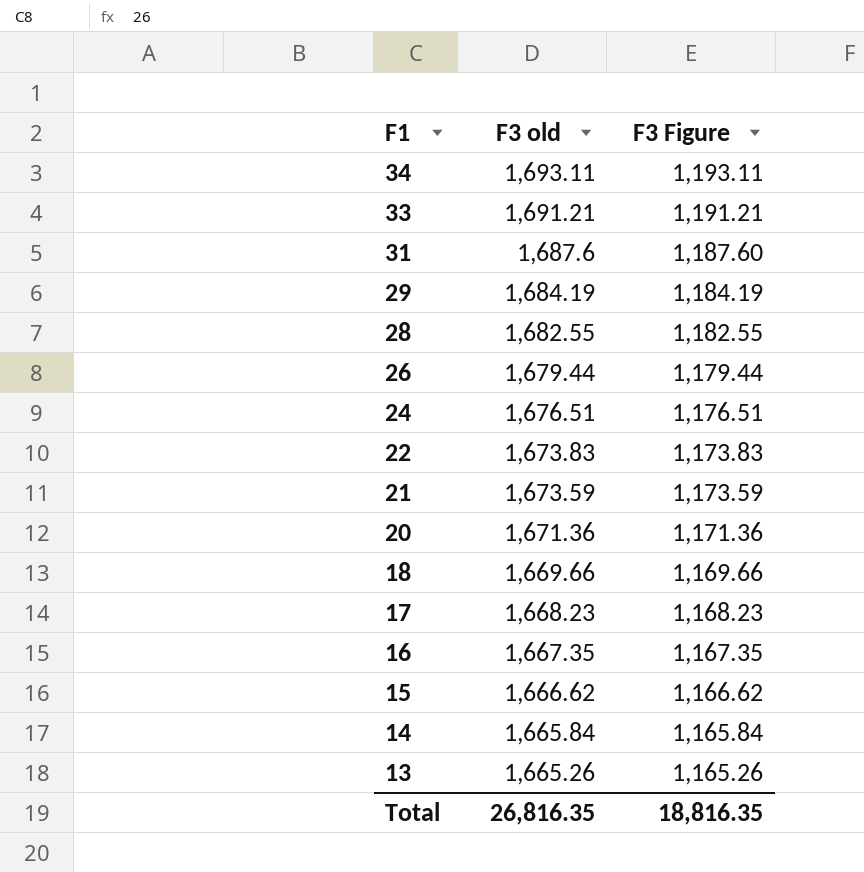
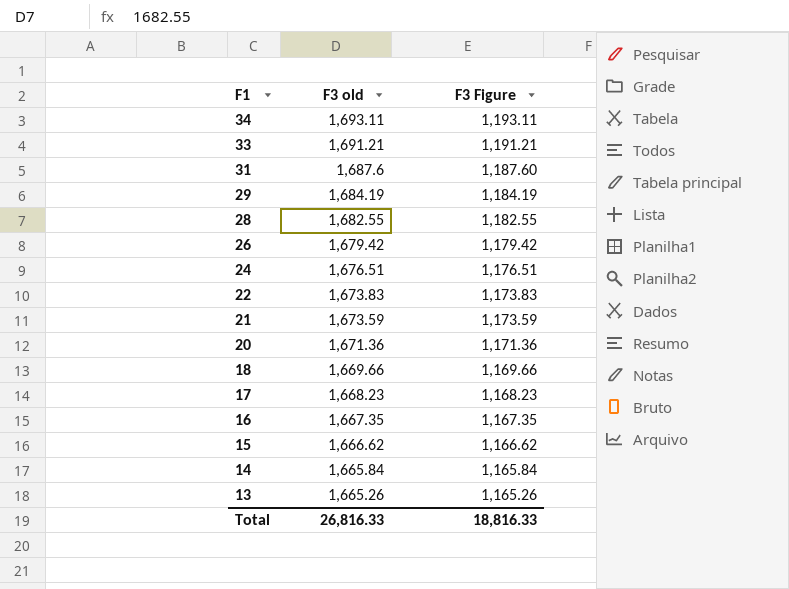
26 | F3 old: 1,679.44 -> 1,679.42
26 | F3 Figure: 1,179.44 -> 1,179.42
Total | F3 old: 26,816.35 -> 26,816.33
Total | F3 Figure: 18,816.35 -> 18,816.33

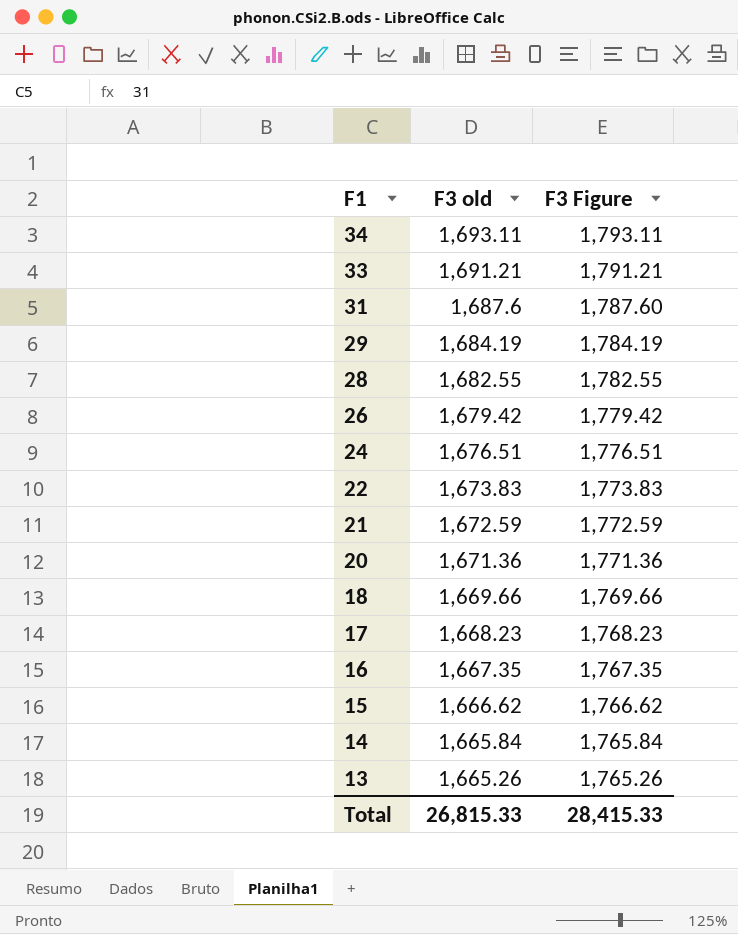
column F3 Figure | formula: [F3 old] - 500 -> [F3 old] + 100
21 | F3 old: 1,673.59 -> 1,672.59
Total | F3 old: 26,816.33 -> 26,815.33
Total | F3 Figure: 18,816.33 -> 28,415.33

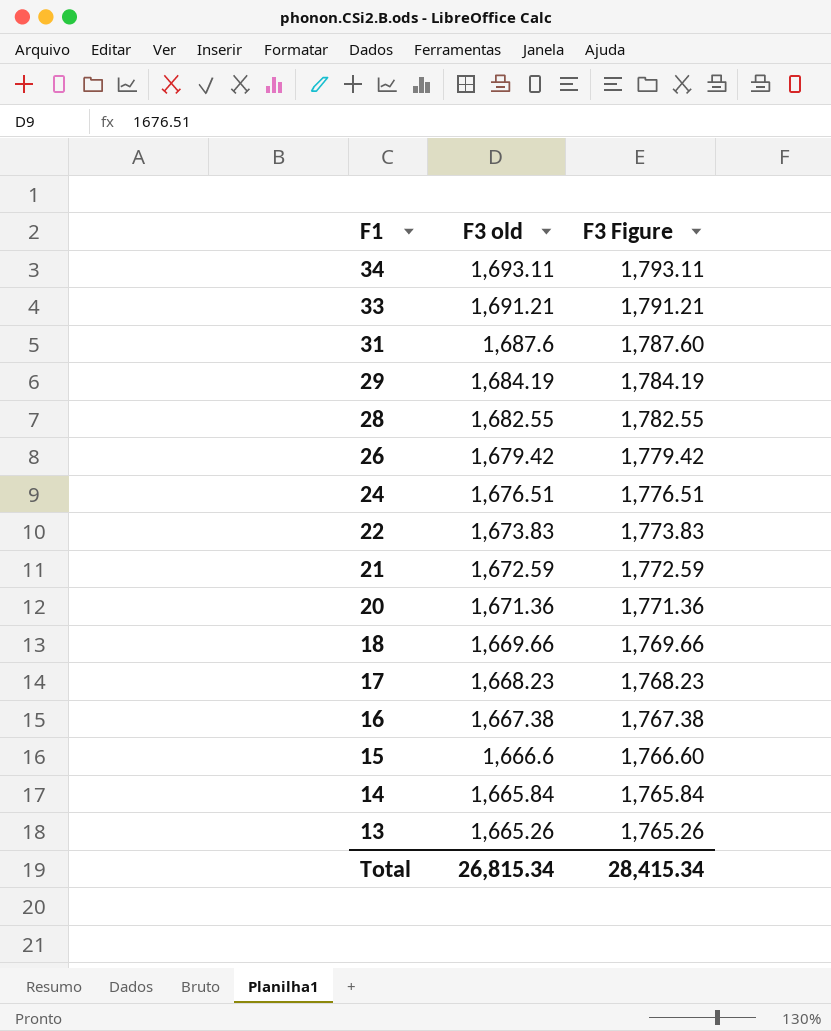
16 | F3 old: 1,667.35 -> 1,667.38
16 | F3 Figure: 1,767.35 -> 1,767.38
15 | F3 old: 1,666.62 -> 1,666.6
15 | F3 Figure: 1,766.62 -> 1,766.60
Total | F3 old: 26,815.33 -> 26,815.34
Total | F3 Figure: 28,415.33 -> 28,415.34

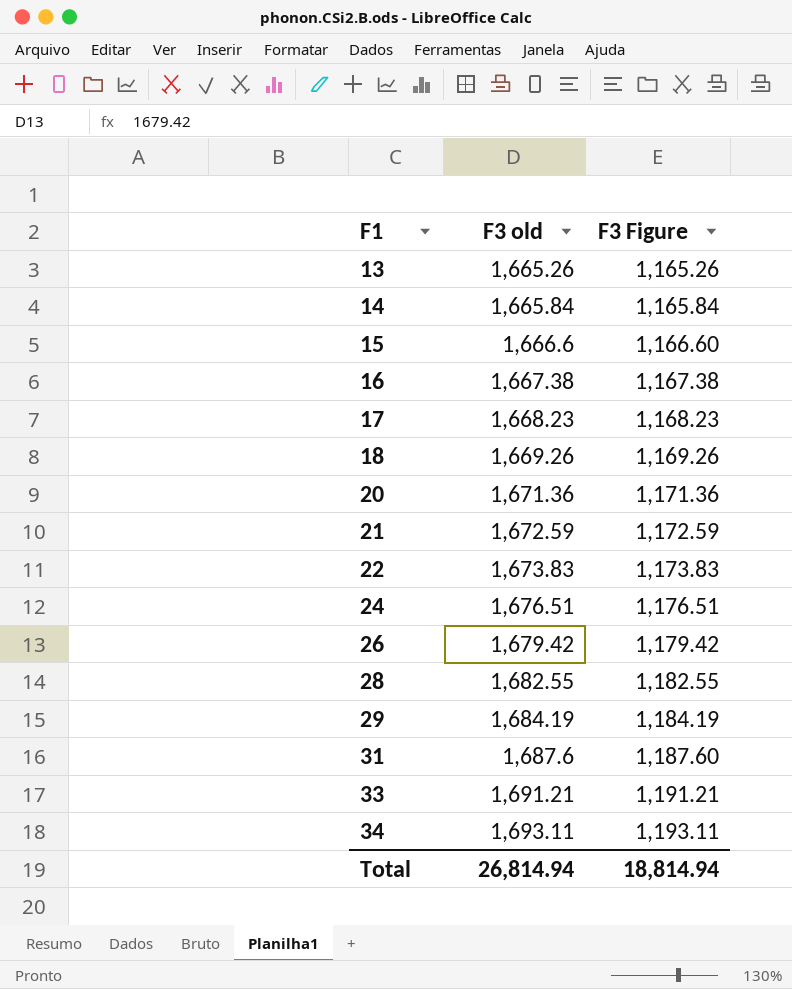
row order: F1 descending -> F1 ascending
column F3 Figure | formula: [F3 old] + 100 -> [F3 old] - 500
18 | F3 old: 1,669.66 -> 1,669.26
Total | F3 old: 26,815.34 -> 26,814.94
Total | F3 Figure: 28,415.34 -> 18,814.94

